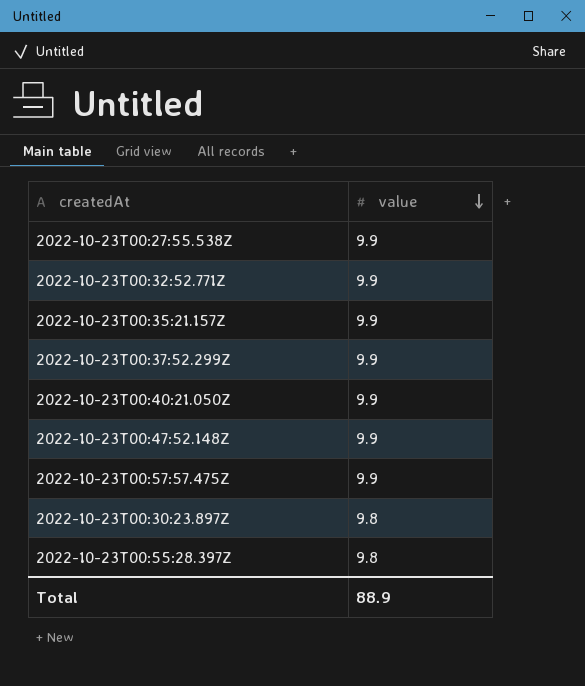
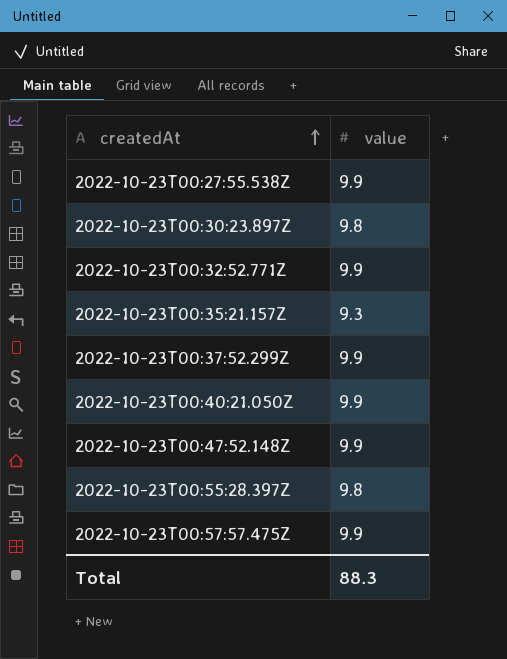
row order: value descending -> createdAt ascending
2022-10-23T00:35:21.157Z | value: 9.9 -> 9.3
Total | value: 88.9 -> 88.3

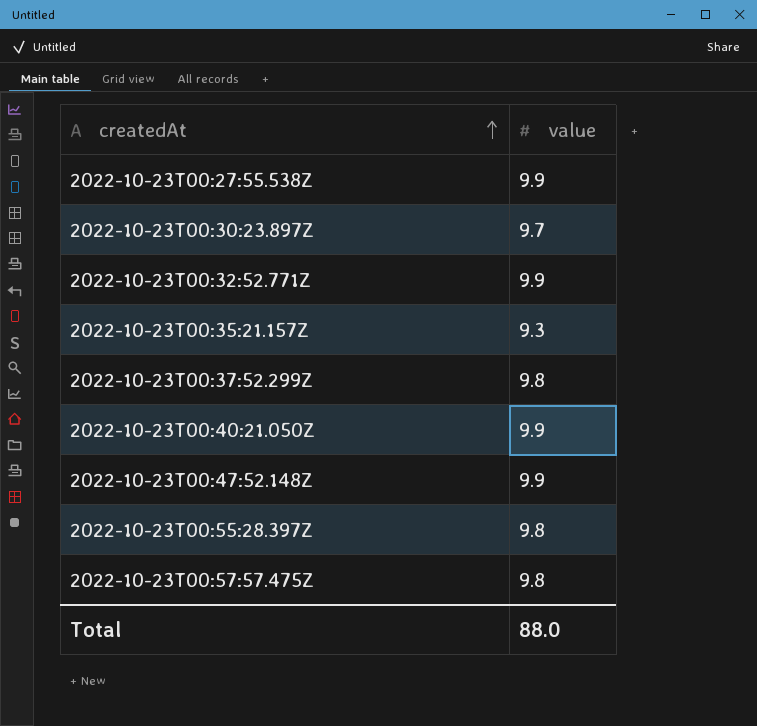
2022-10-23T00:30:23.897Z | value: 9.8 -> 9.7
2022-10-23T00:37:52.299Z | value: 9.9 -> 9.8
2022-10-23T00:57:57.475Z | value: 9.9 -> 9.8
Total | value: 88.3 -> 88.0

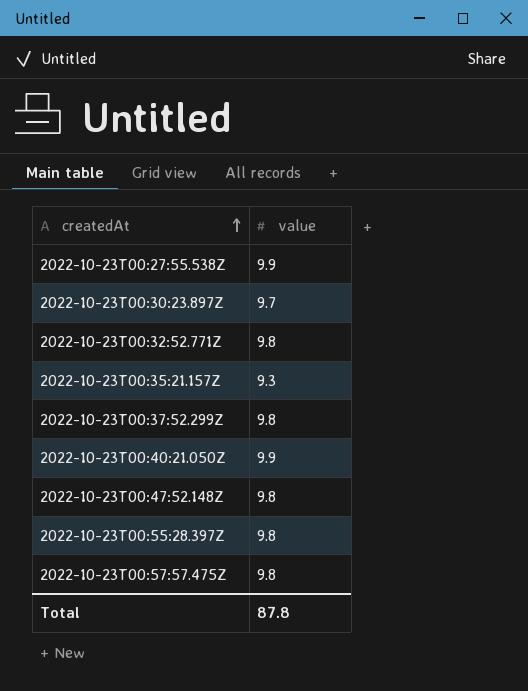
2022-10-23T00:32:52.771Z | value: 9.9 -> 9.8
2022-10-23T00:47:52.148Z | value: 9.9 -> 9.8
Total | value: 88.0 -> 87.8

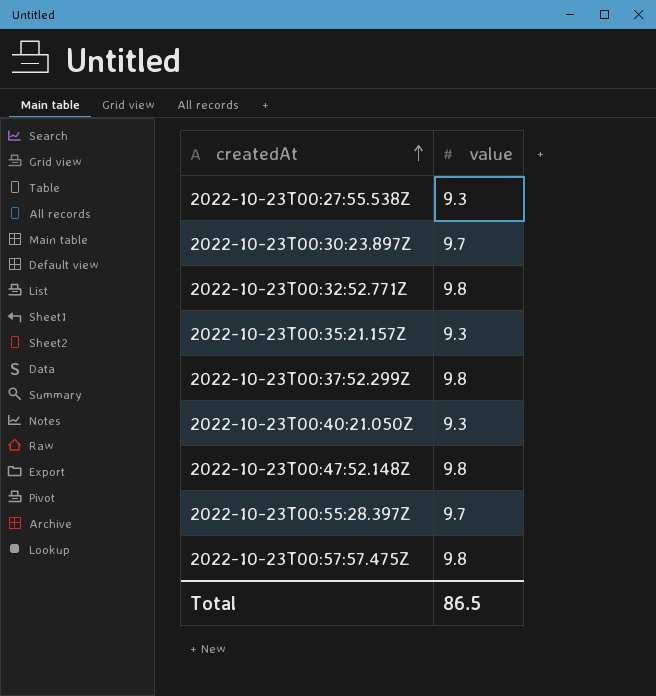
2022-10-23T00:27:55.538Z | value: 9.9 -> 9.3
2022-10-23T00:40:21.050Z | value: 9.9 -> 9.3
2022-10-23T00:55:28.397Z | value: 9.8 -> 9.7
Total | value: 87.8 -> 86.5

